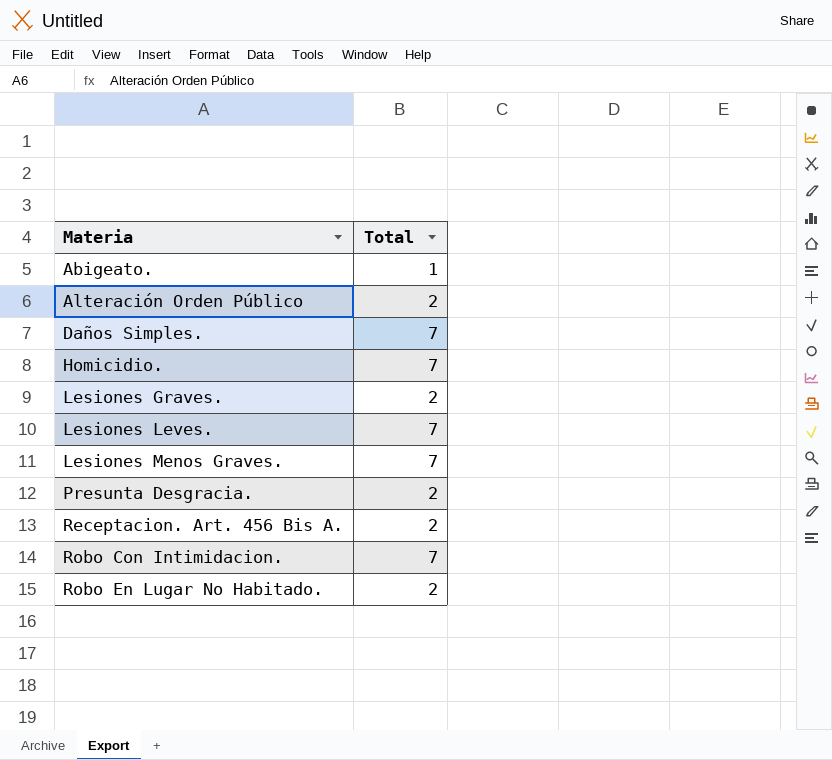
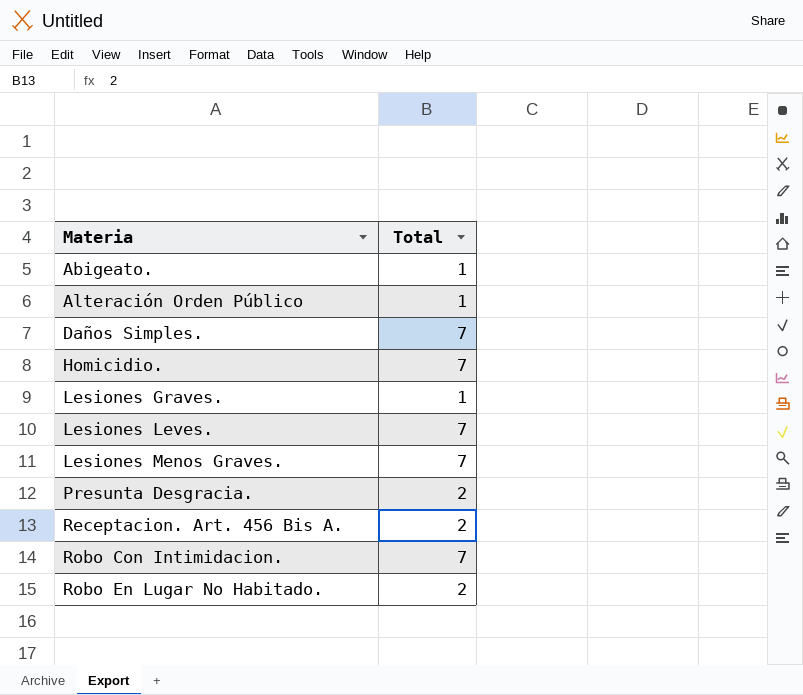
Alteración Orden Público | Total: 2 -> 1
Lesiones Graves. | Total: 2 -> 1

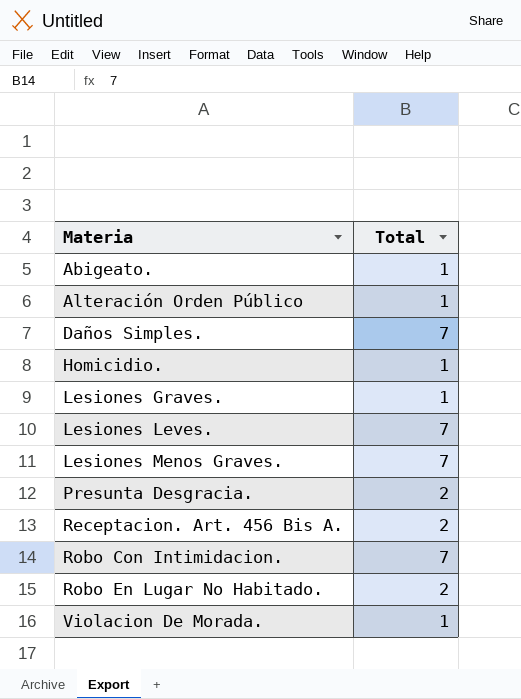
Homicidio. | Total: 7 -> 1
row Violacion De Morada.: none -> 1

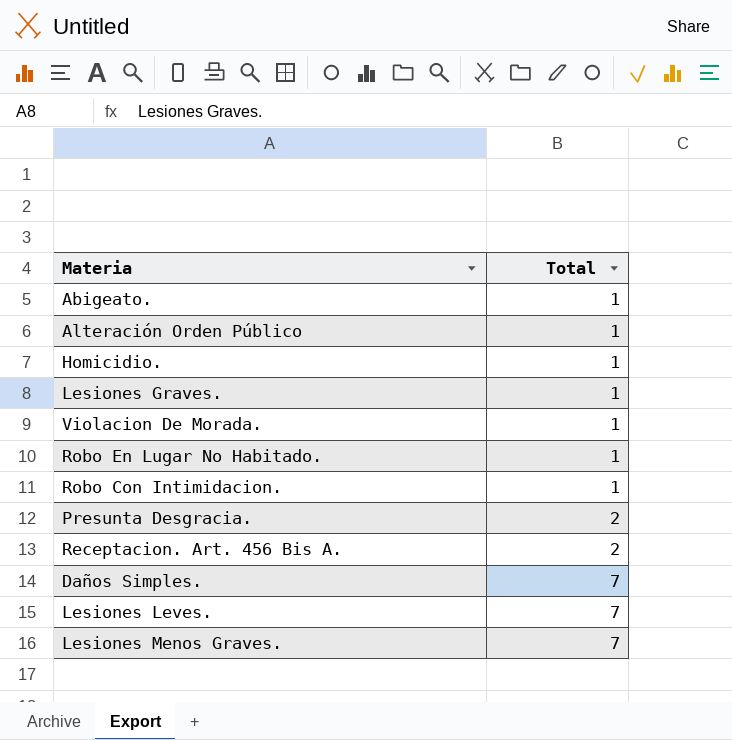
row order: Materia ascending -> Total ascending
Robo En Lugar No Habitado. | Total: 2 -> 1
Robo Con Intimidacion. | Total: 7 -> 1

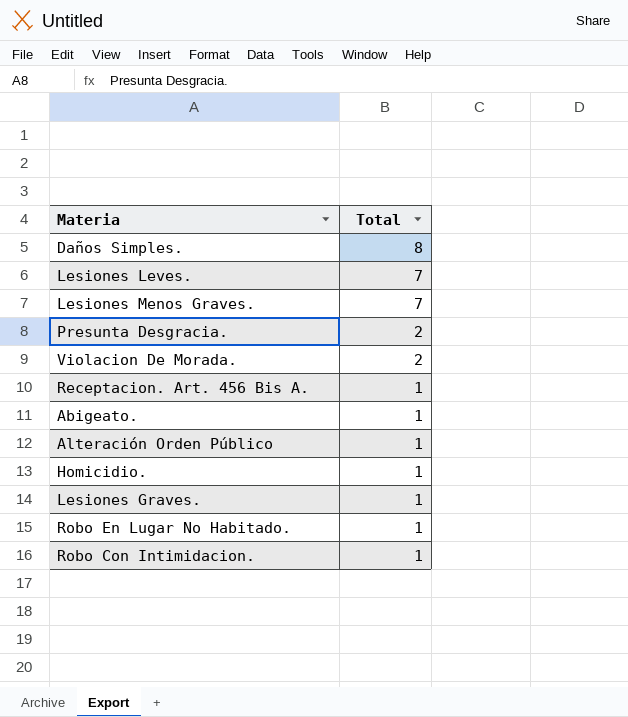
row order: Total ascending -> Total descending
Daños Simples. | Total: 7 -> 8
Violacion De Morada. | Total: 1 -> 2
Receptacion. Art. 456 Bis A. | Total: 2 -> 1

